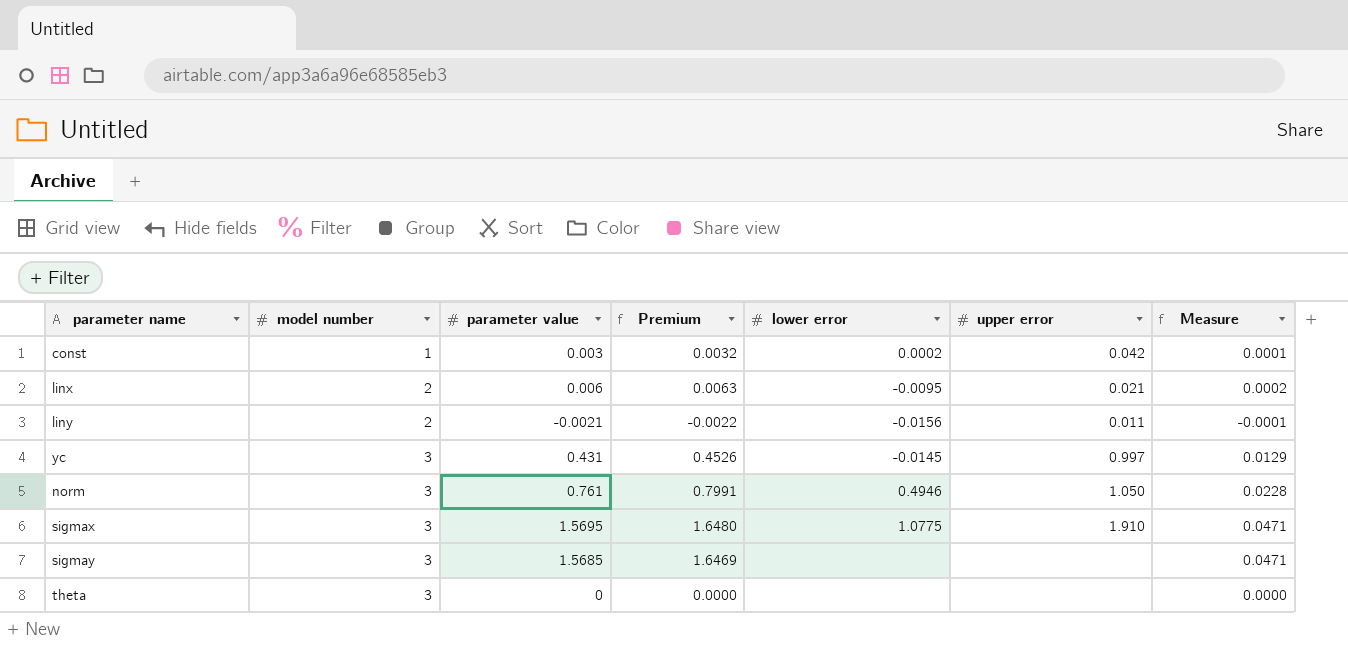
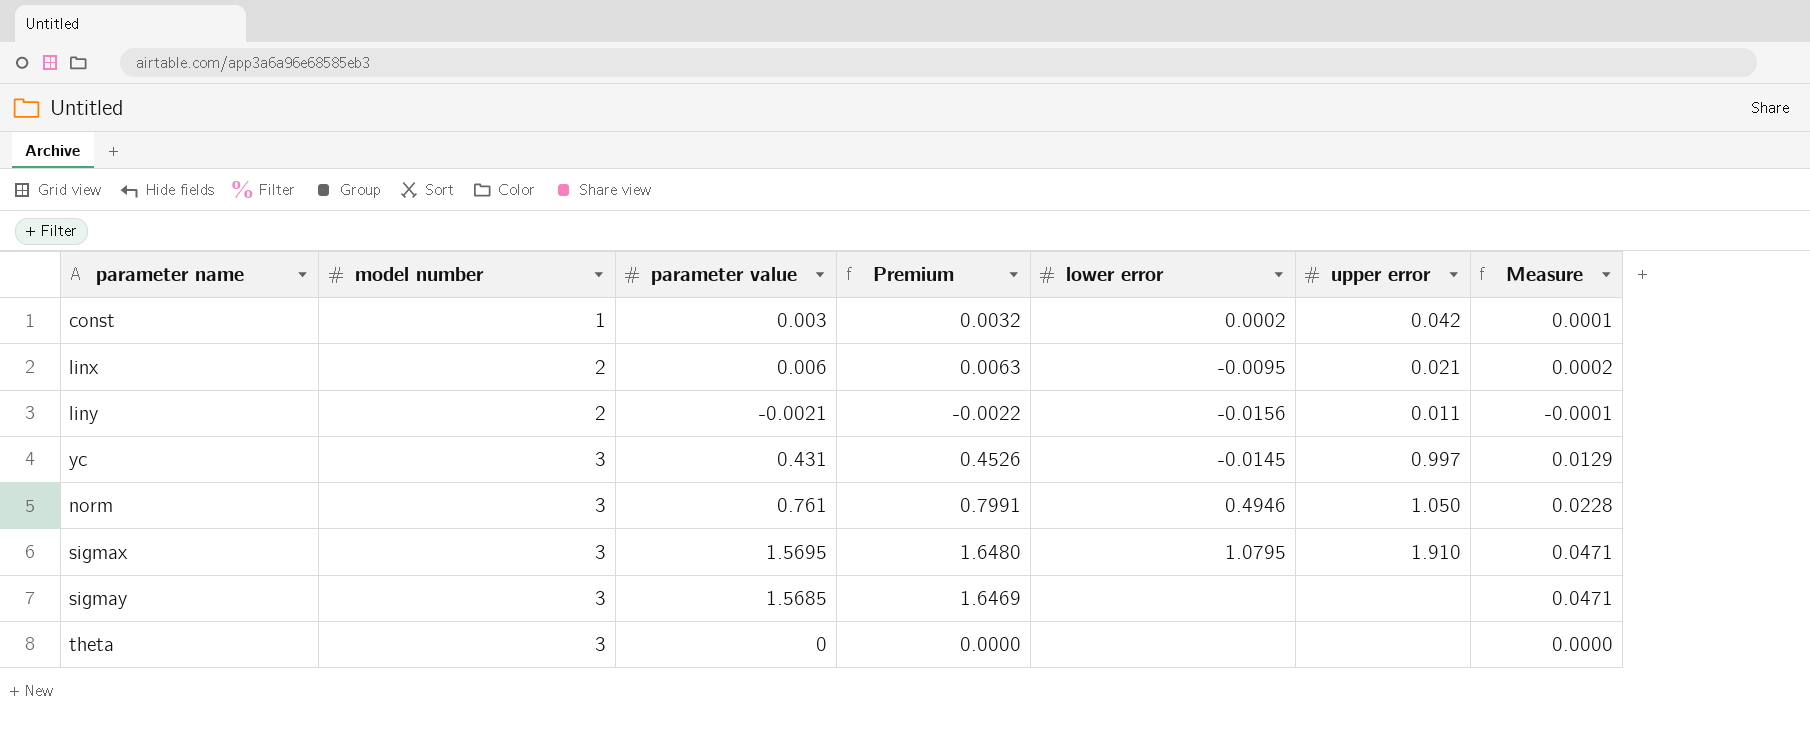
sigmax | lower error: 1.0775 -> 1.0795

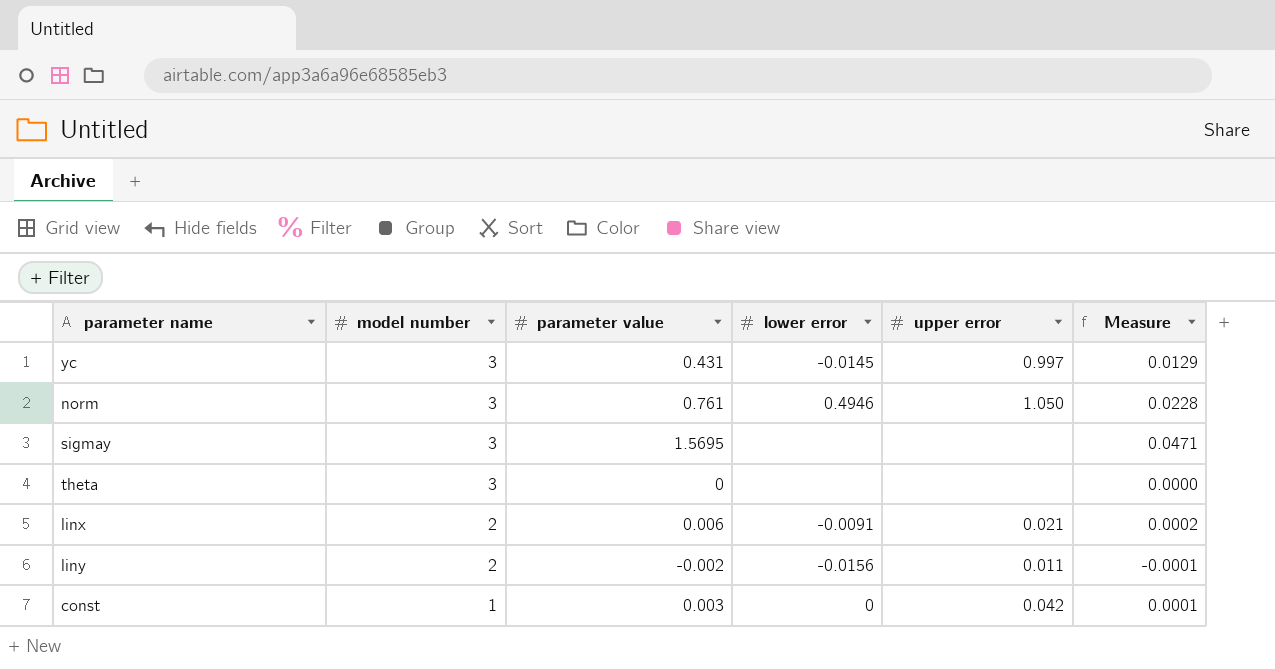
row order: model number ascending -> model number descending
column Premium | formula: [parameter value] * 1.05 -> none
row sigmax: 3 | 1.5695 | 1.6480 | 1.0795 | 1.910 | 0.0471 -> none
sigmay | parameter value: 1.5685 -> 1.5695
linx | lower error: -0.0095 -> -0.0091
liny | parameter value: -0.0021 -> -0.002
const | lower error: 0.0002 -> 0

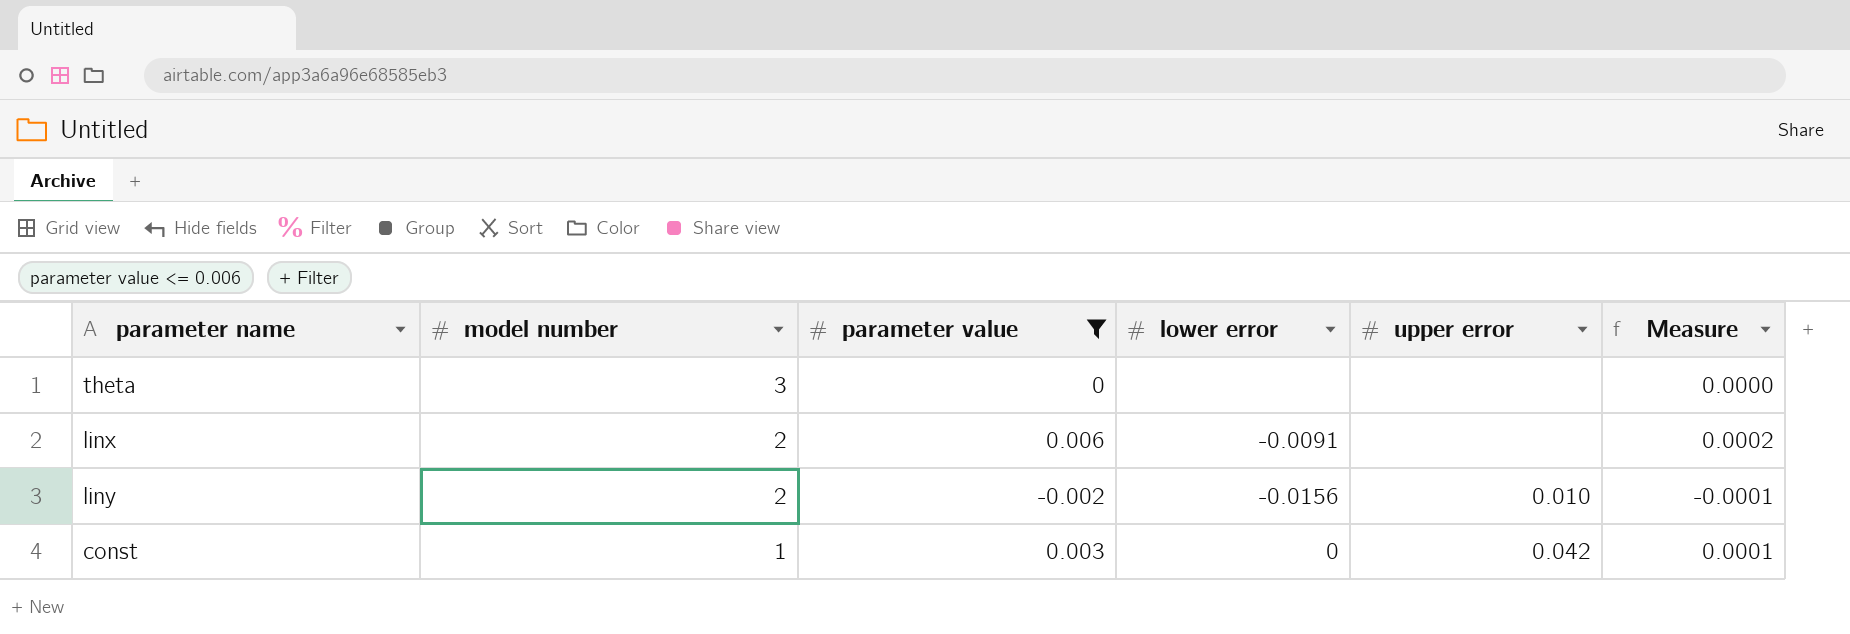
filter: none -> parameter value <= 0.006
linx | upper error: 0.021 -> none
liny | upper error: 0.011 -> 0.010

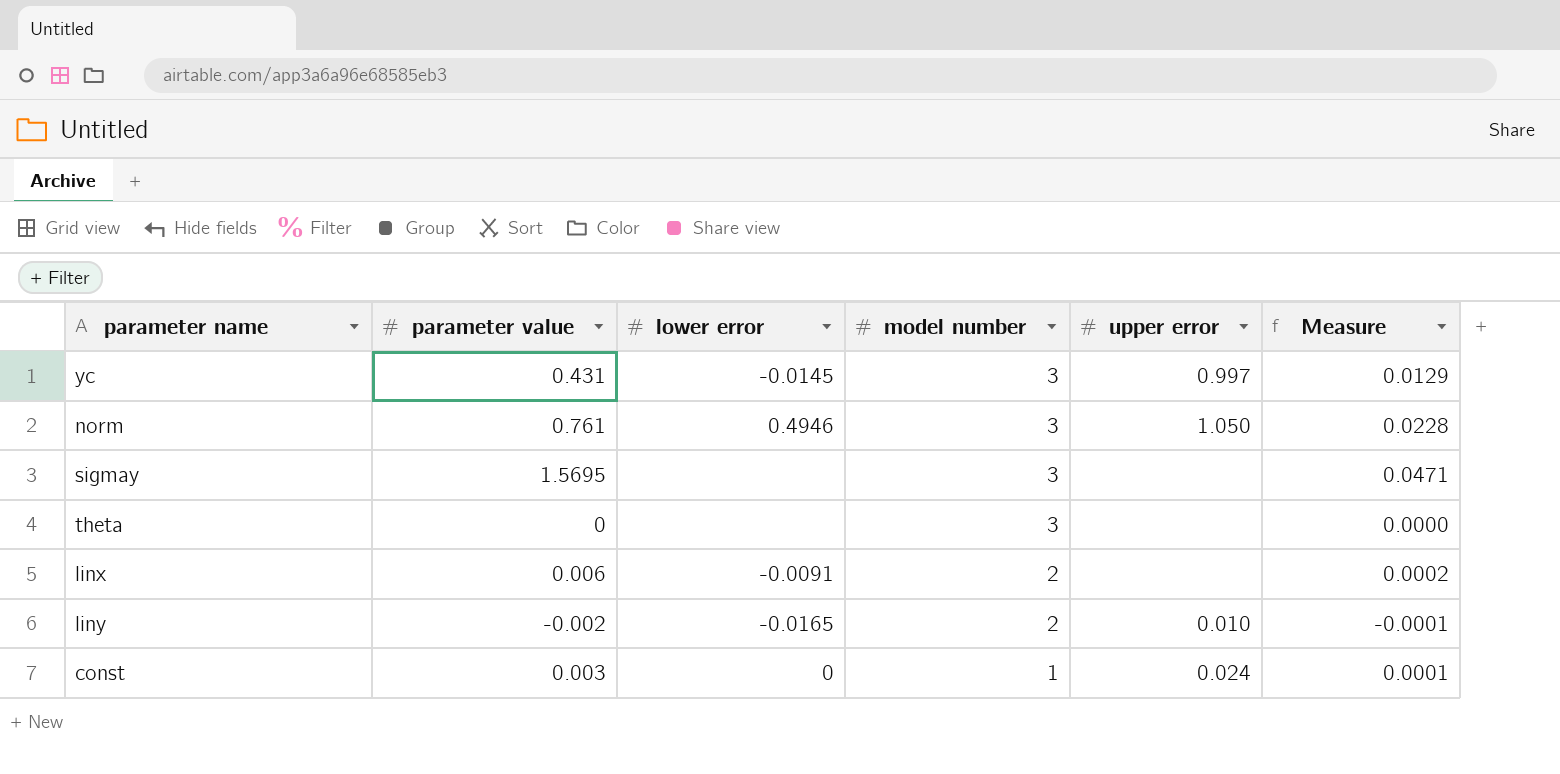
filter: parameter value <= 0.006 -> none
column model number | position: 2 -> 4
liny | lower error: -0.0156 -> -0.0165
const | upper error: 0.042 -> 0.024

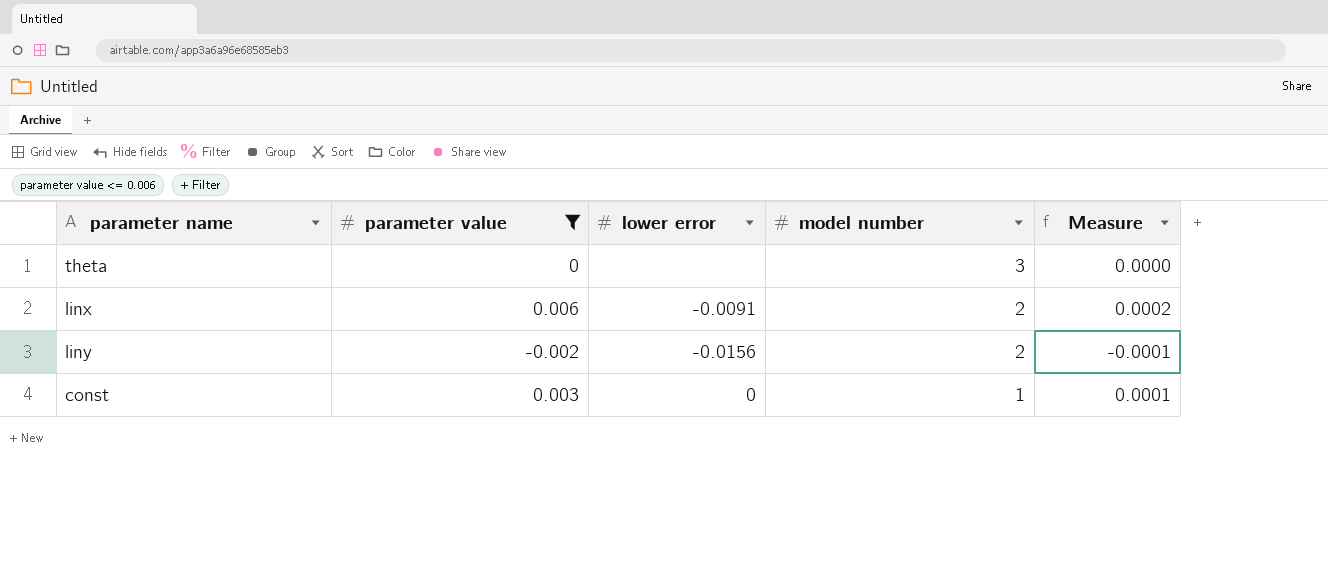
filter: none -> parameter value <= 0.006
column upper error | position: 5 -> none
liny | lower error: -0.0165 -> -0.0156

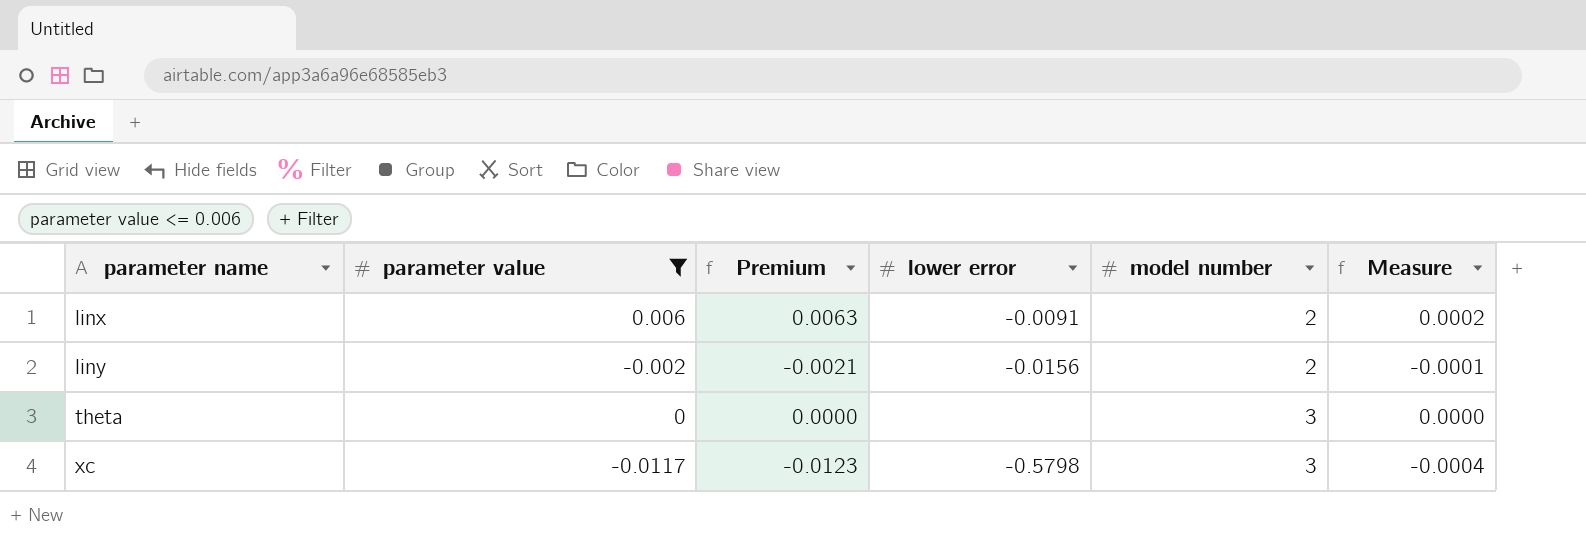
row order: model number descending -> parameter name ascending
column Premium | formula: none -> [parameter value] * 1.05
row const: 0.003 | 0 | 1 | 0.0001 -> none
row xc: none -> -0.0117 | -0.0123 | -0.5798 | 3 | -0.0004

